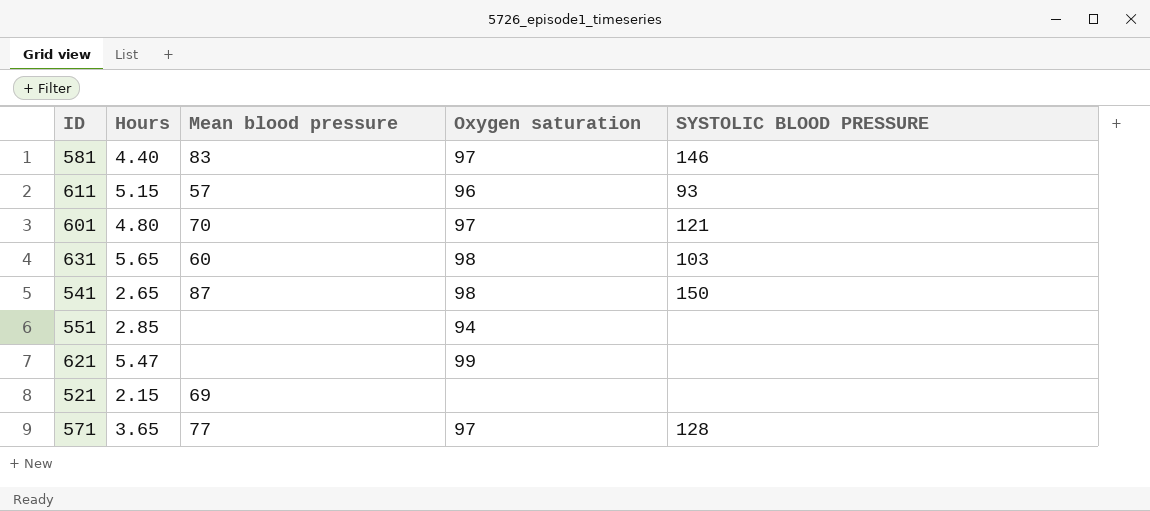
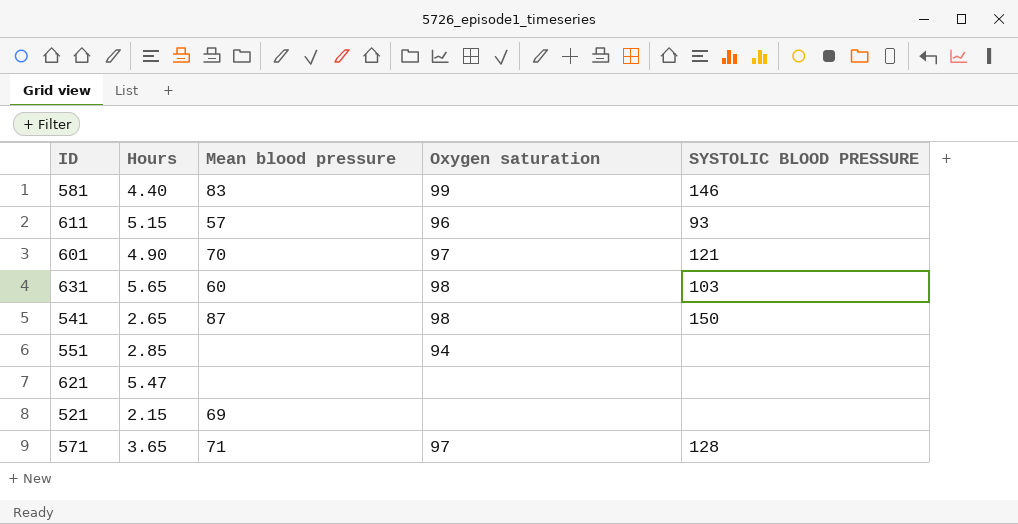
581 | Oxygen saturation: 97 -> 99
601 | Hours: 4.80 -> 4.90
621 | Oxygen saturation: 99 -> none
571 | Mean blood pressure: 77 -> 71

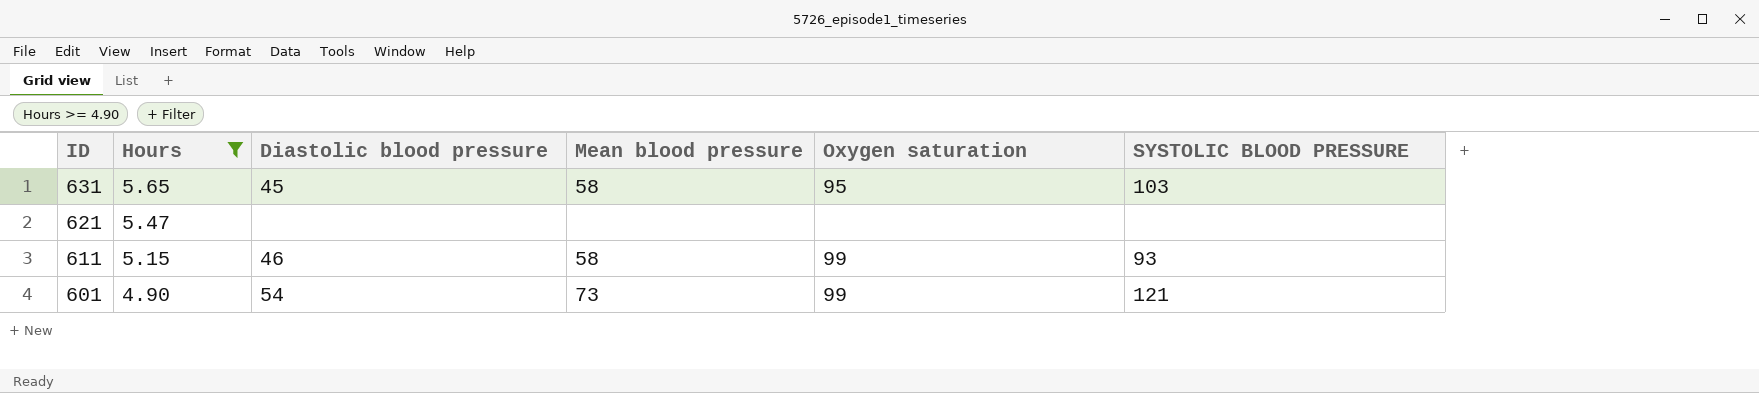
filter: none -> Hours >= 4.90
row order: none -> ID descending
column Diastolic blood pressure | position: none -> 3
631 | Mean blood pressure: 60 -> 58
631 | Oxygen saturation: 98 -> 95
611 | Mean blood pressure: 57 -> 58
611 | Oxygen saturation: 96 -> 99
601 | Mean blood pressure: 70 -> 73
601 | Oxygen saturation: 97 -> 99

